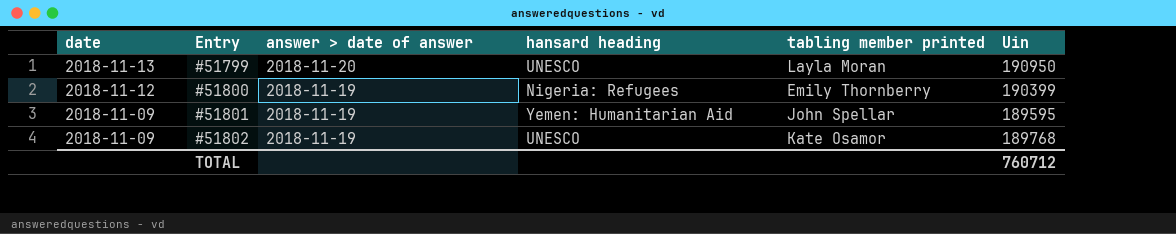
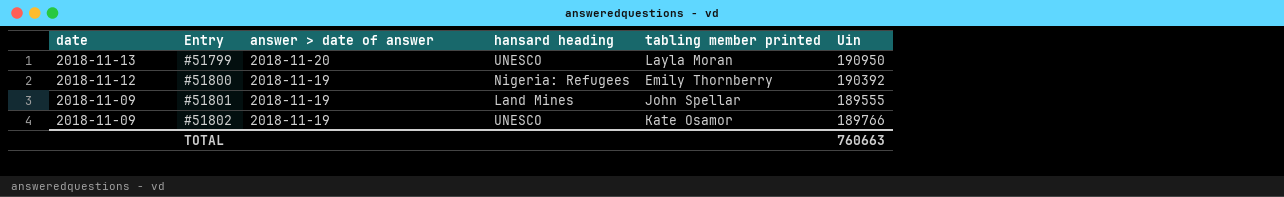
#51800 | Uin: 190399 -> 190392
#51801 | hansard heading: Yemen: Humanitarian Aid -> Land Mines
#51801 | Uin: 189595 -> 189555
#51802 | Uin: 189768 -> 189766
TOTAL | Uin: 760712 -> 760663

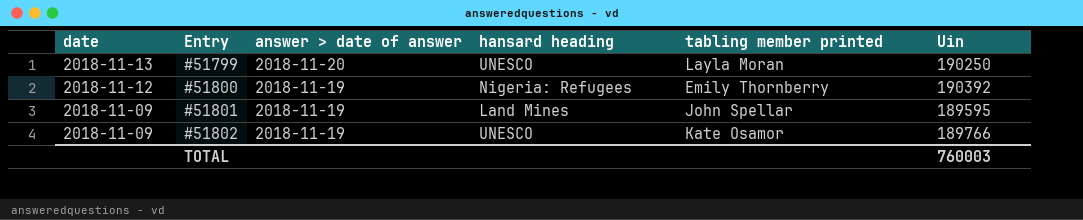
#51799 | Uin: 190950 -> 190250
#51801 | Uin: 189555 -> 189595
TOTAL | Uin: 760663 -> 760003

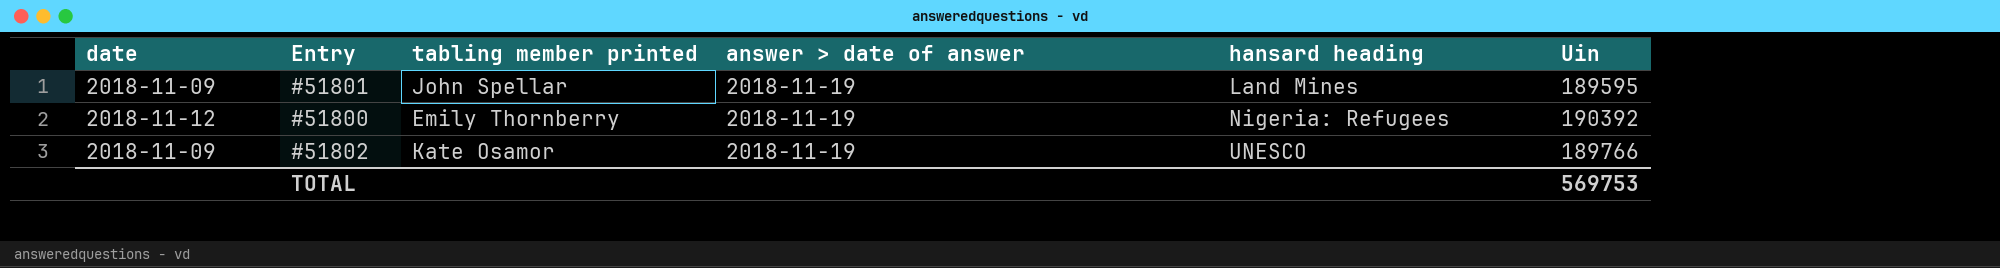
row order: date descending -> hansard heading ascending
column tabling member printed | position: 5 -> 3
row #51799: 2018-11-13 | 2018-11-20 | UNESCO | Layla Moran | 190250 -> none
TOTAL | Uin: 760003 -> 569753

